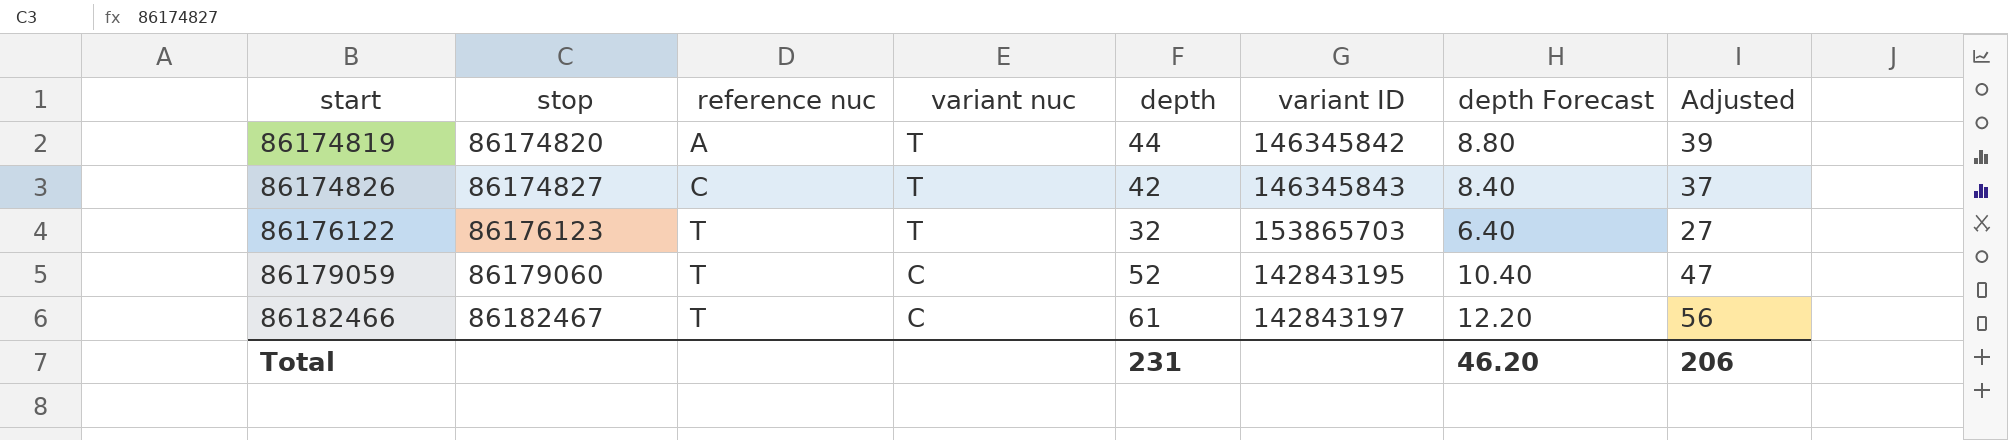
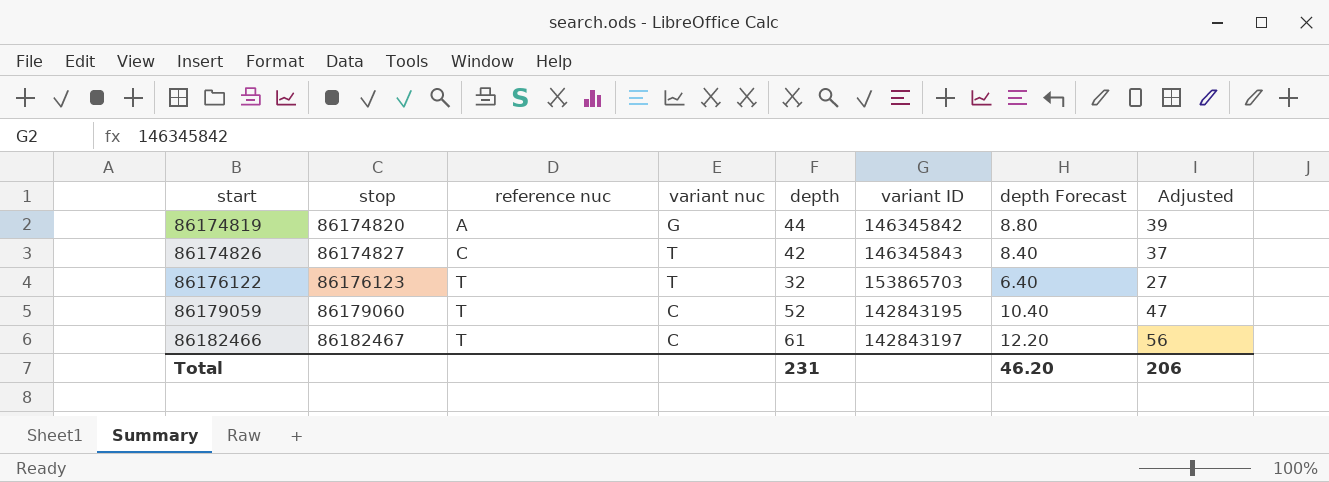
86174819 | variant nuc: T -> G

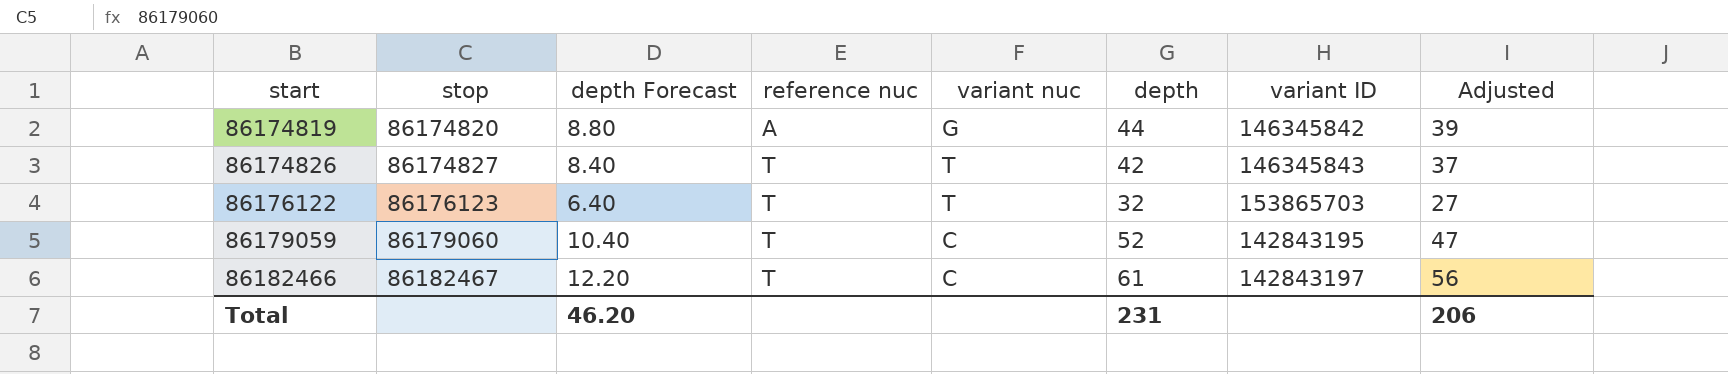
column depth Forecast | position: 7 -> 3
86174826 | reference nuc: C -> T

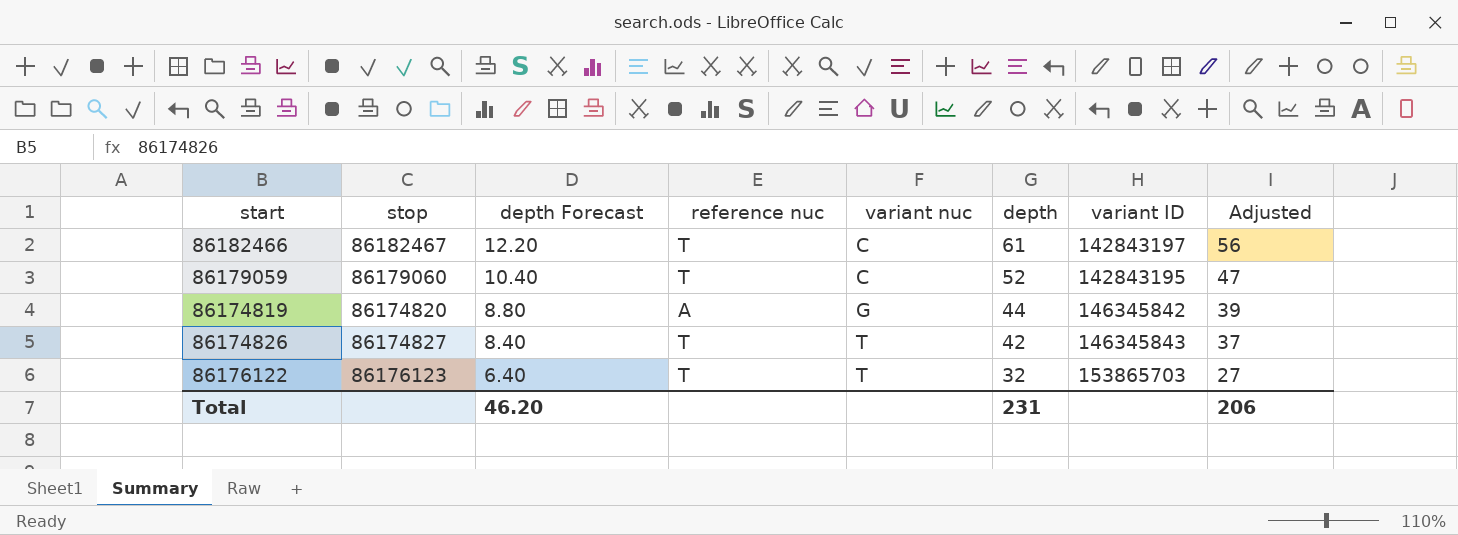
row order: start ascending -> depth Forecast descending

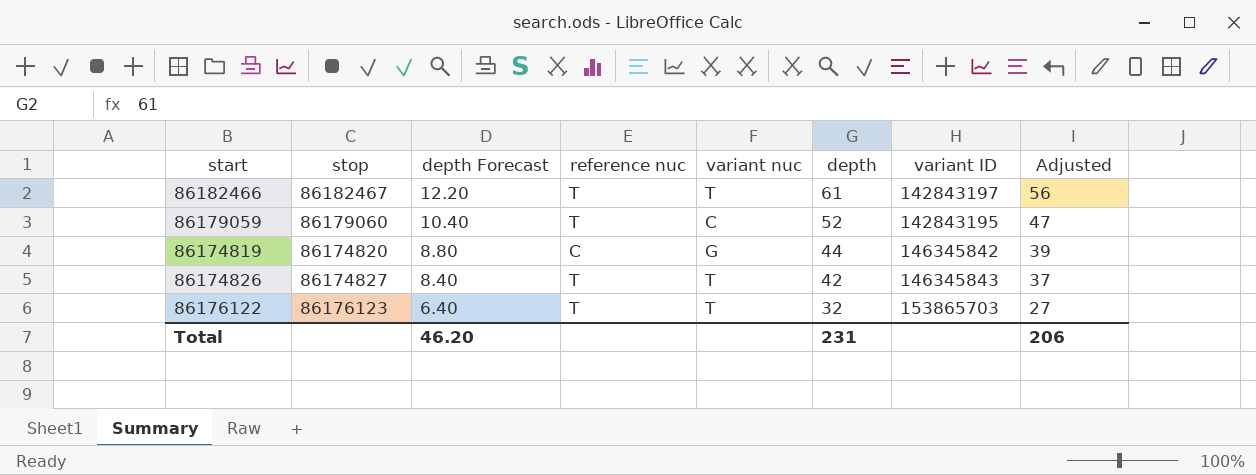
86182466 | variant nuc: C -> T
86174819 | reference nuc: A -> C

